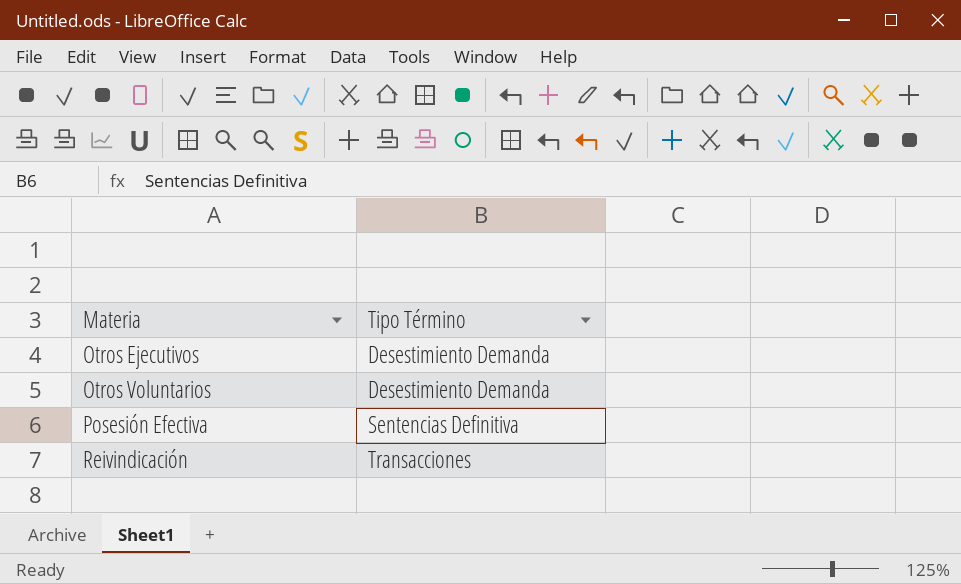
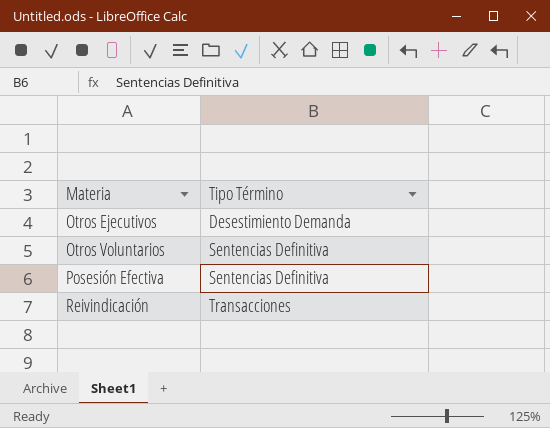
Otros Voluntarios | Tipo Término: Desestimiento Demanda -> Sentencias Definitiva

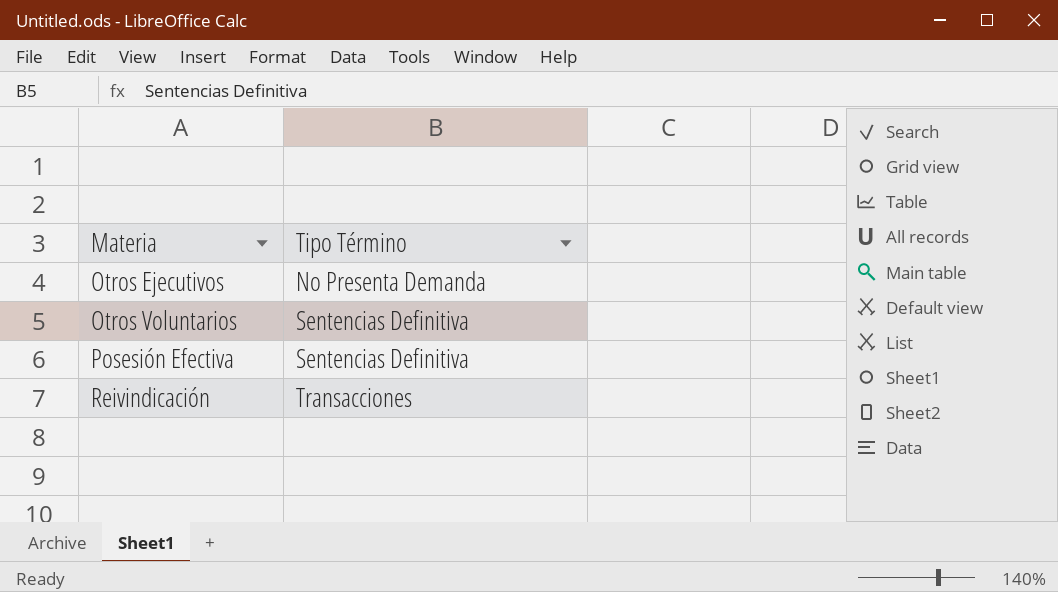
Otros Ejecutivos | Tipo Término: Desestimiento Demanda -> No Presenta Demanda

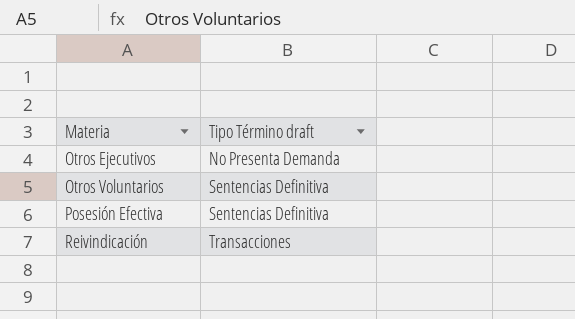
column name: Tipo Término -> Tipo Término draft

